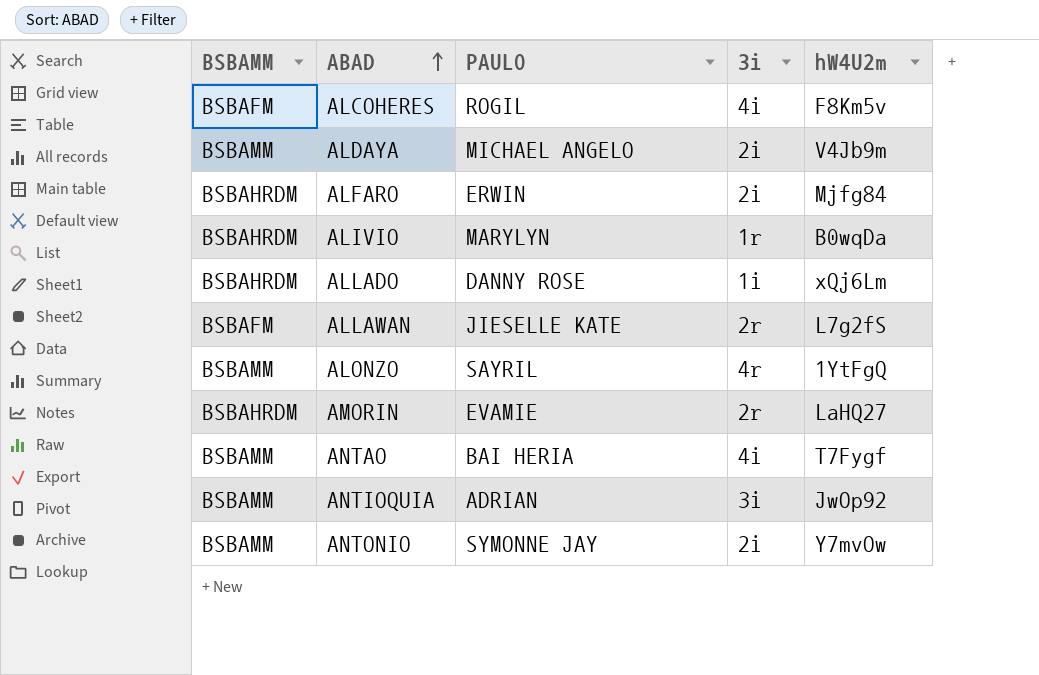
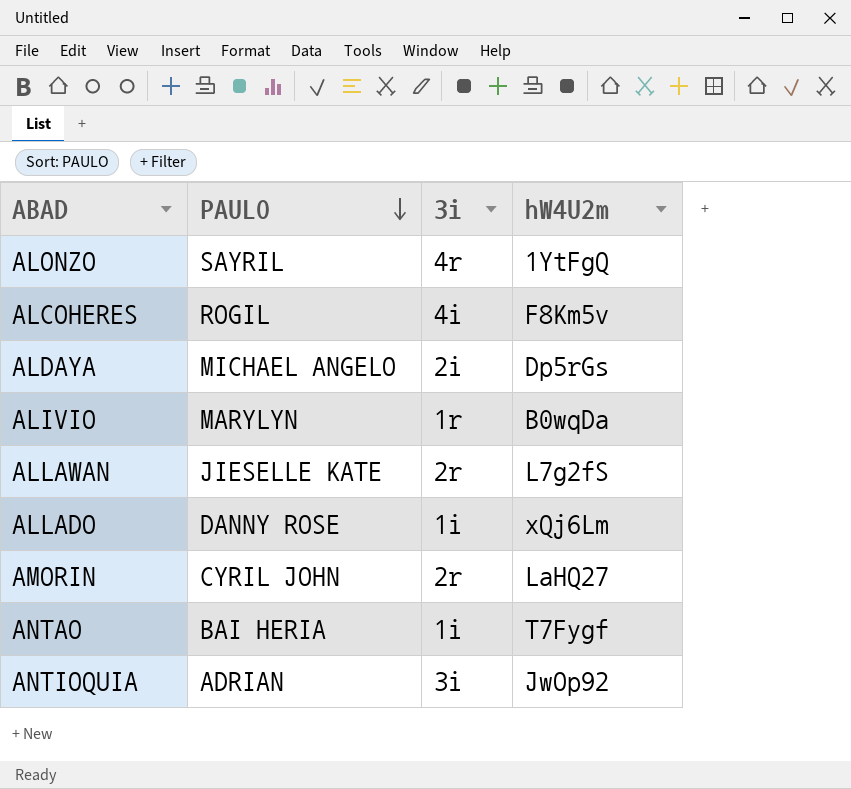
row order: ABAD ascending -> PAULO descending
column BSBAMM | position: 1 -> none
row ALFARO: BSBAHRDM | ERWIN | 2i | Mjfg84 -> none
row ANTONIO: BSBAMM | SYMONNE JAY | 2i | Y7mvOw -> none
ALDAYA | hW4U2m: V4Jb9m -> Dp5rGs
AMORIN | PAULO: EVAMIE -> CYRIL JOHN
ANTAO | 3i: 4i -> 1i

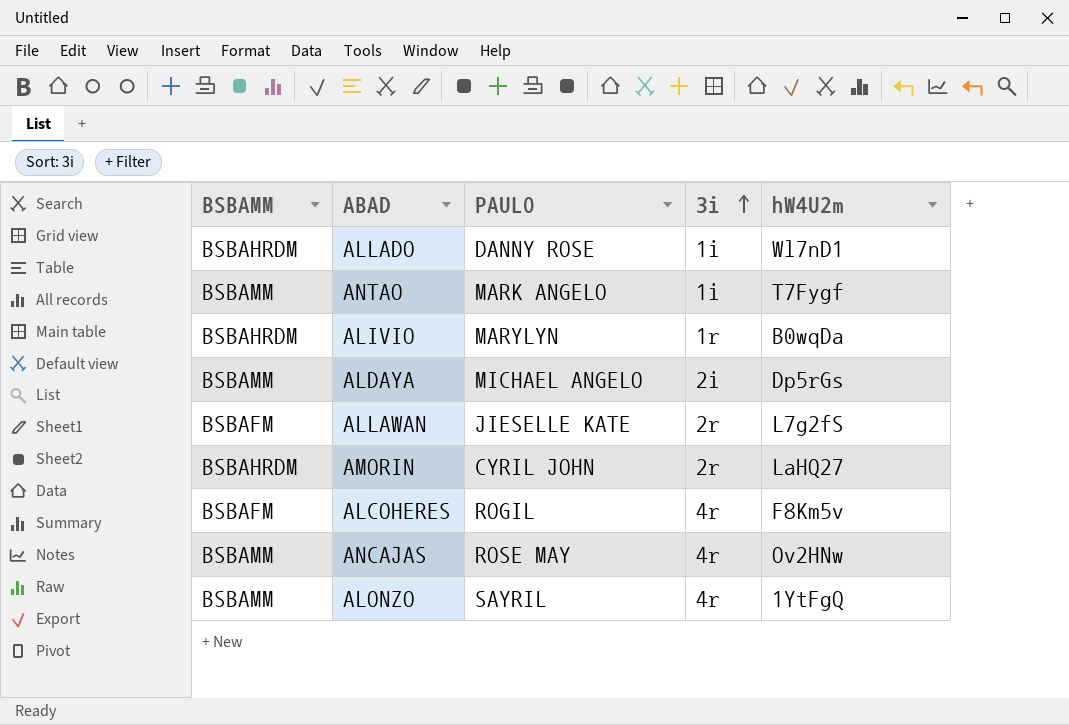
row order: PAULO descending -> 3i ascending
column BSBAMM | position: none -> 1
row ANTIOQUIA: ADRIAN | 3i | JwOp92 -> none
ALLADO | hW4U2m: xQj6Lm -> Wl7nD1
ANTAO | PAULO: BAI HERIA -> MARK ANGELO
ALCOHERES | 3i: 4i -> 4r
row ANCAJAS: none -> BSBAMM | ROSE MAY | 4r | Ov2HNw

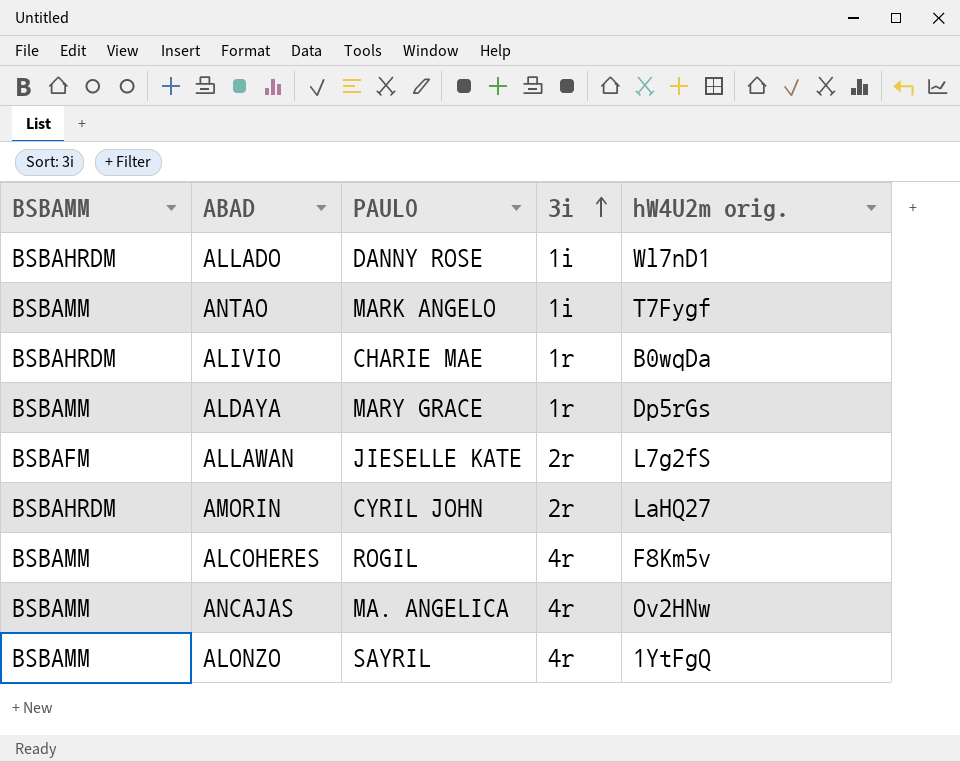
column name: hW4U2m -> hW4U2m orig.
ALIVIO | PAULO: MARYLYN -> CHARIE MAE
ALDAYA | PAULO: MICHAEL ANGELO -> MARY GRACE
ALDAYA | 3i: 2i -> 1r
ALCOHERES | BSBAMM: BSBAFM -> BSBAMM
ANCAJAS | PAULO: ROSE MAY -> MA. ANGELICA

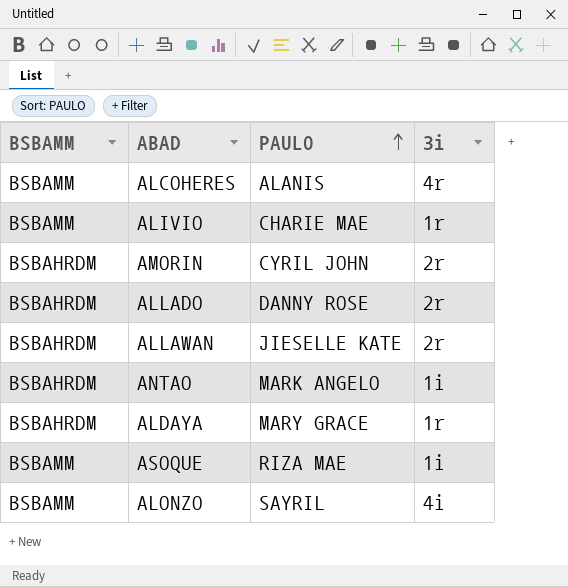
row order: 3i ascending -> PAULO ascending
column hW4U2m orig. | position: 5 -> none
row ANCAJAS: BSBAMM | MA. ANGELICA | 4r | Ov2HNw -> none
ALCOHERES | PAULO: ROGIL -> ALANIS
ALIVIO | BSBAMM: BSBAHRDM -> BSBAMM
ALLADO | 3i: 1i -> 2r
ALLAWAN | BSBAMM: BSBAFM -> BSBAHRDM
ANTAO | BSBAMM: BSBAMM -> BSBAHRDM
ALDAYA | BSBAMM: BSBAMM -> BSBAHRDM
row ASOQUE: none -> BSBAMM | RIZA MAE | 1i
ALONZO | 3i: 4r -> 4i

